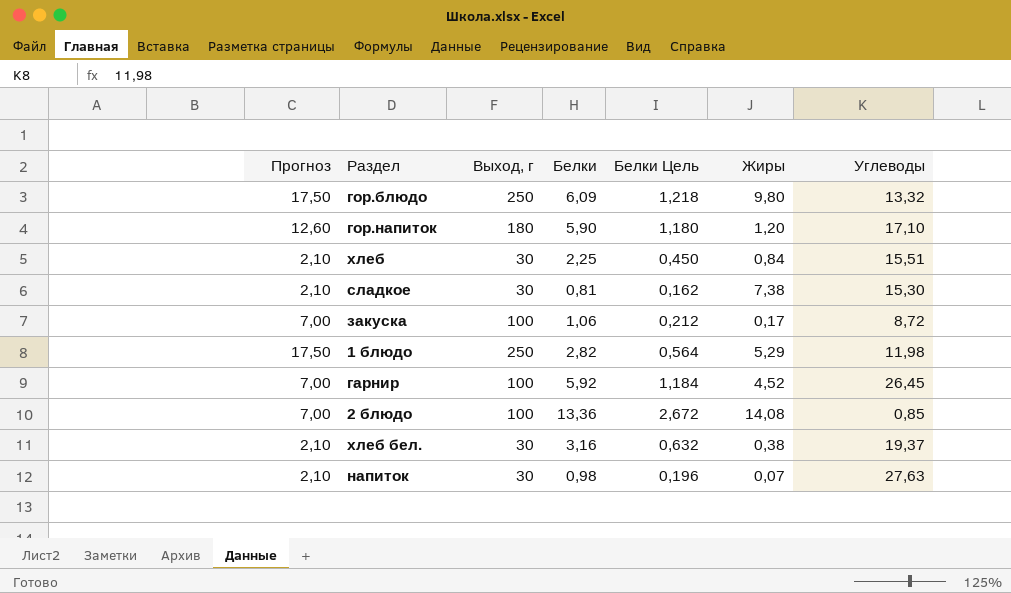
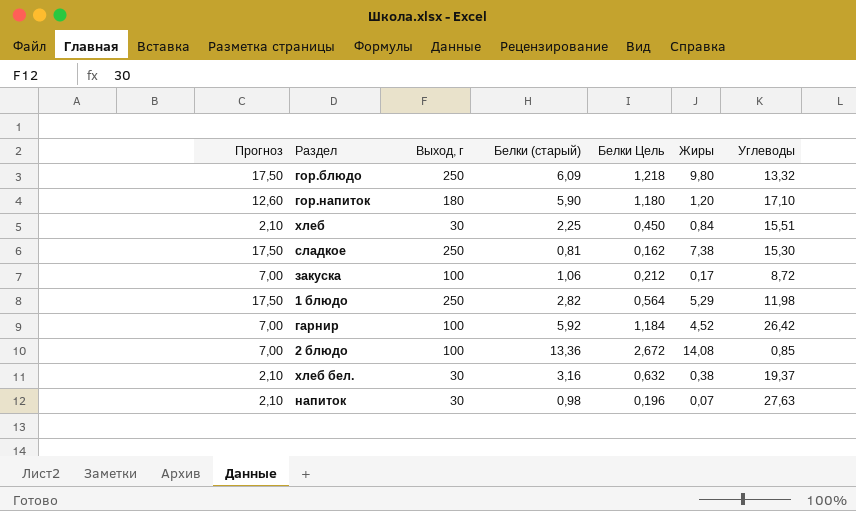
column name: Белки -> Белки (старый)
сладкое | Прогноз: 2,10 -> 17,50
сладкое | Выход, г: 30 -> 250
гарнир | Углеводы: 26,45 -> 26,42

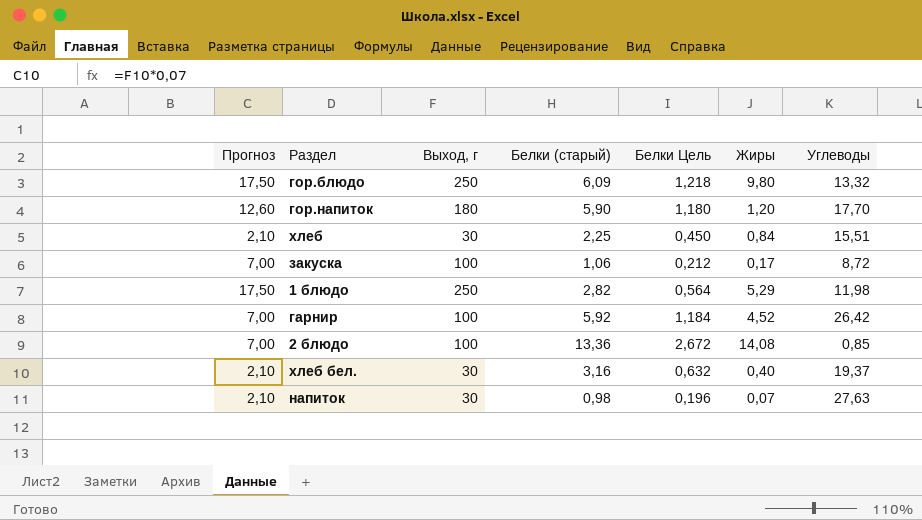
row сладкое: 17,50 | 250 | 0,81 | 0,162 | 7,38 | 15,30 -> none
гор.напиток | Углеводы: 17,10 -> 17,70
хлеб бел. | Жиры: 0,38 -> 0,40

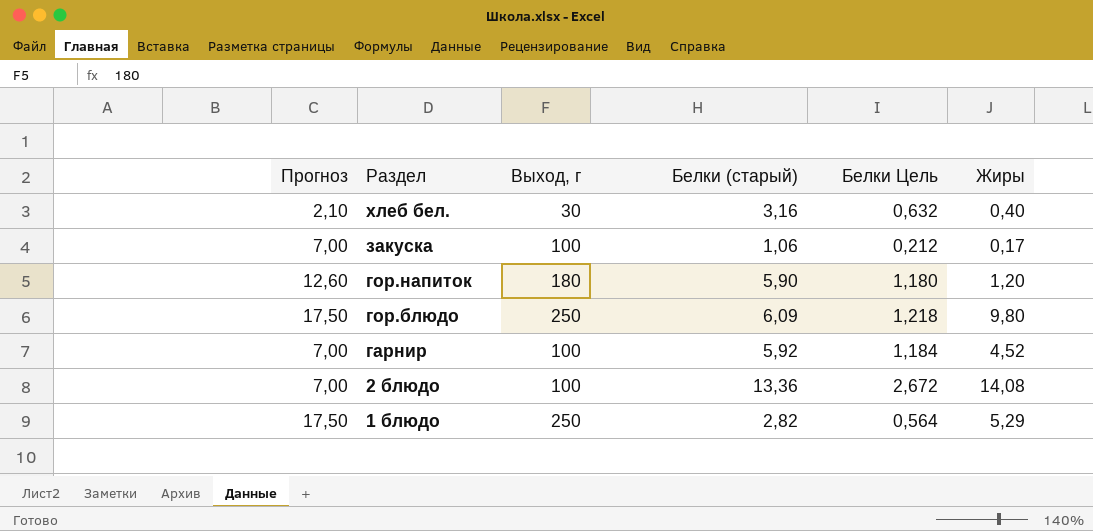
row order: none -> Раздел descending
column Углеводы | position: 7 -> none
row хлеб: 2,10 | 30 | 2,25 | 0,450 | 0,84 | 15,51 -> none
row напиток: 2,10 | 30 | 0,98 | 0,196 | 0,07 | 27,63 -> none

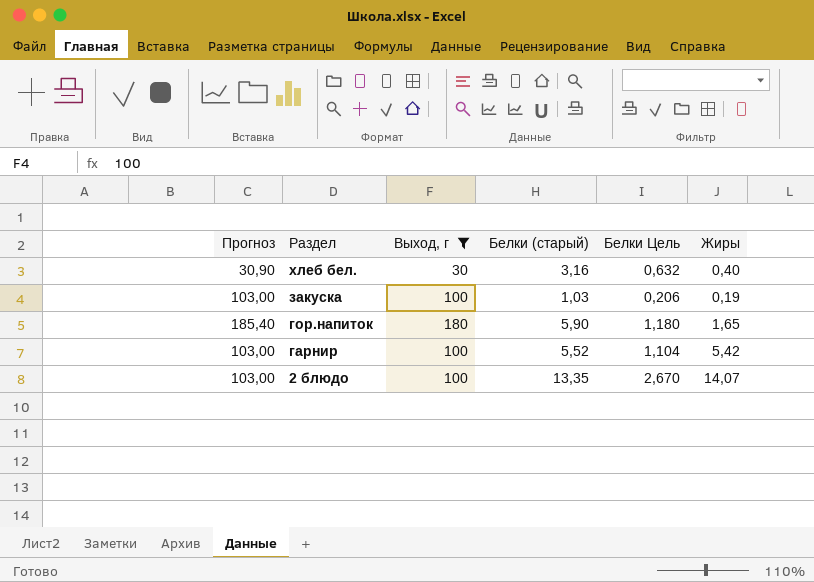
filter: none -> Выход, г != 250
column Прогноз | formula: [Выход, г] * 0,07 -> [Выход, г] * 1,03
закуска | Белки (старый): 1,06 -> 1,03
закуска | Белки Цель: 0,212 -> 0,206
закуска | Жиры: 0,17 -> 0,19
гор.напиток | Жиры: 1,20 -> 1,65
гарнир | Белки (старый): 5,92 -> 5,52
гарнир | Белки Цель: 1,184 -> 1,104
гарнир | Жиры: 4,52 -> 5,42
2 блюдо | Белки (старый): 13,36 -> 13,35
2 блюдо | Белки Цель: 2,672 -> 2,670
2 блюдо | Жиры: 14,08 -> 14,07

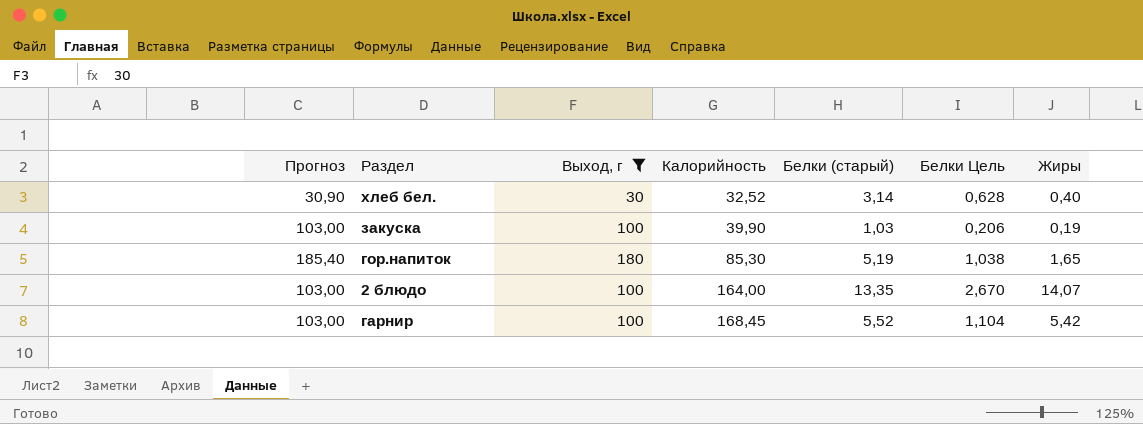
row order: Раздел descending -> Калорийность ascending
column Калорийность | position: none -> 4
хлеб бел. | Белки (старый): 3,16 -> 3,14
хлеб бел. | Белки Цель: 0,632 -> 0,628
гор.напиток | Белки (старый): 5,90 -> 5,19
гор.напиток | Белки Цель: 1,180 -> 1,038

